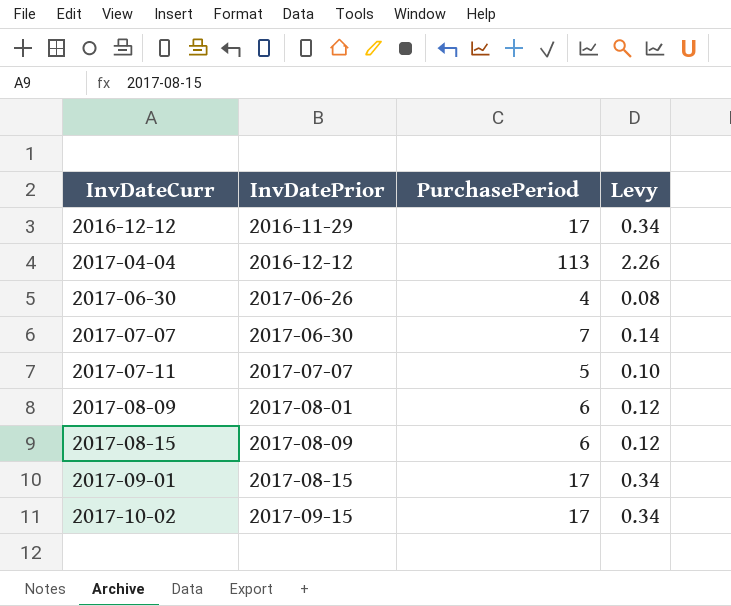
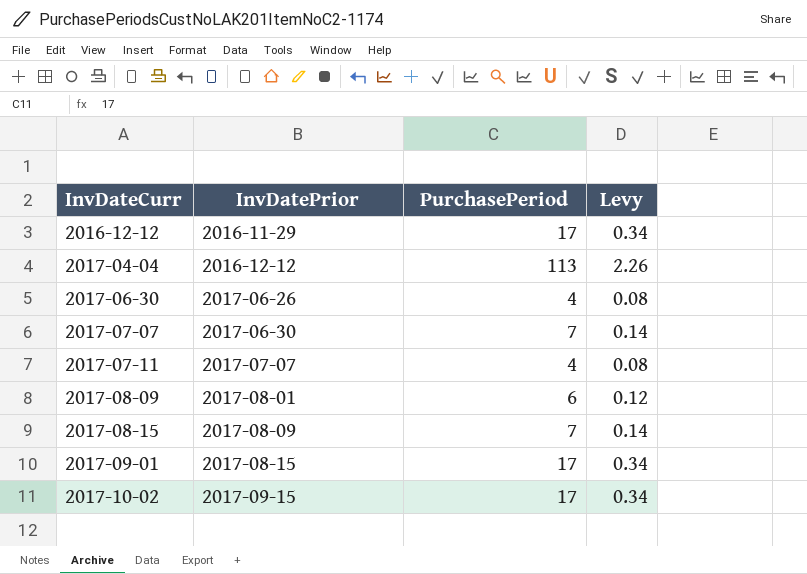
2017-07-11 | PurchasePeriod: 5 -> 4
2017-07-11 | Levy: 0.10 -> 0.08
2017-08-15 | PurchasePeriod: 6 -> 7
2017-08-15 | Levy: 0.12 -> 0.14

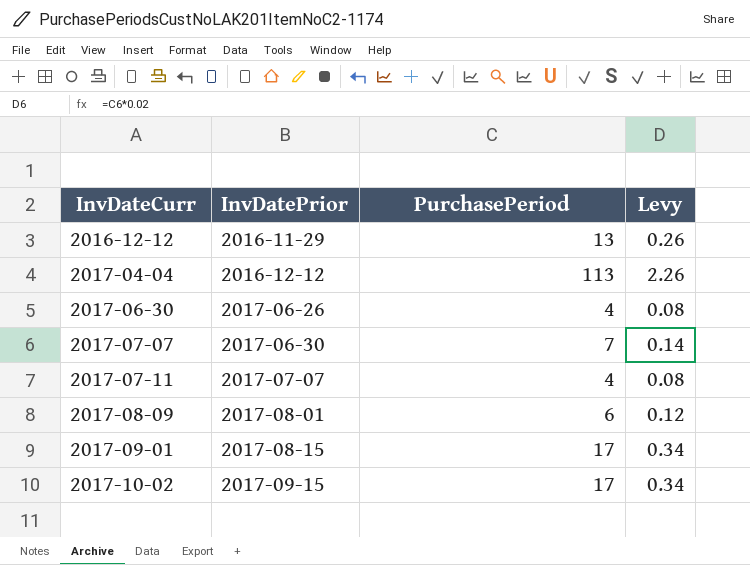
row 2017-08-15: 2017-08-09 | 7 | 0.14 -> none
2016-12-12 | PurchasePeriod: 17 -> 13
2016-12-12 | Levy: 0.34 -> 0.26

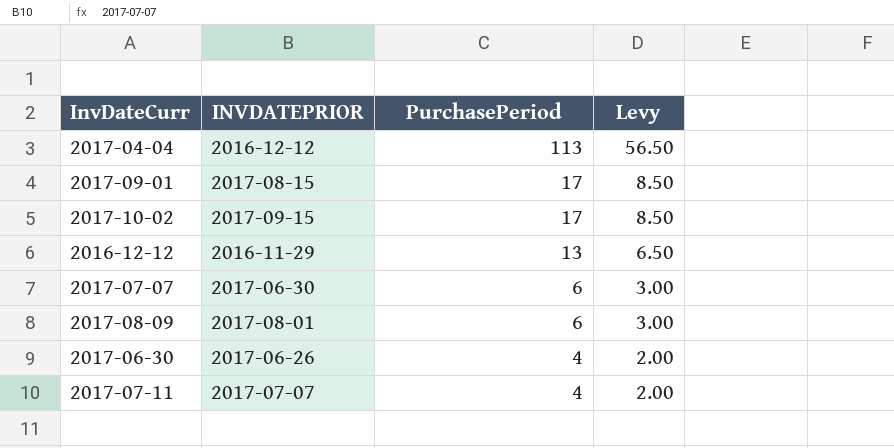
row order: InvDateCurr ascending -> PurchasePeriod descending
column name: InvDatePrior -> INVDATEPRIOR
column Levy | formula: [PurchasePeriod] * 0.02 -> [PurchasePeriod] * 0.5
2017-07-07 | PurchasePeriod: 7 -> 6

